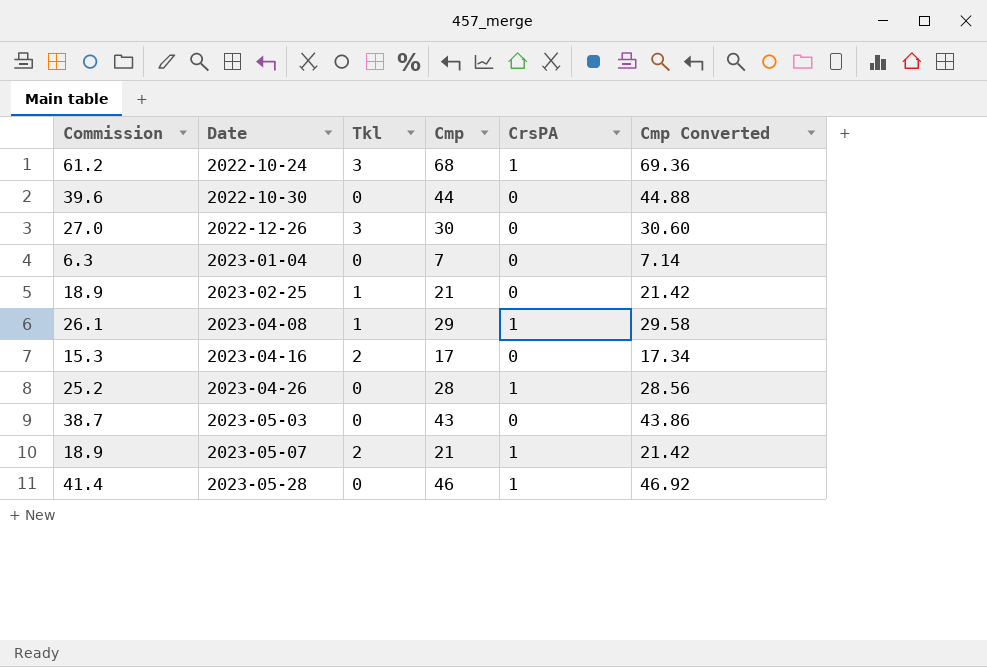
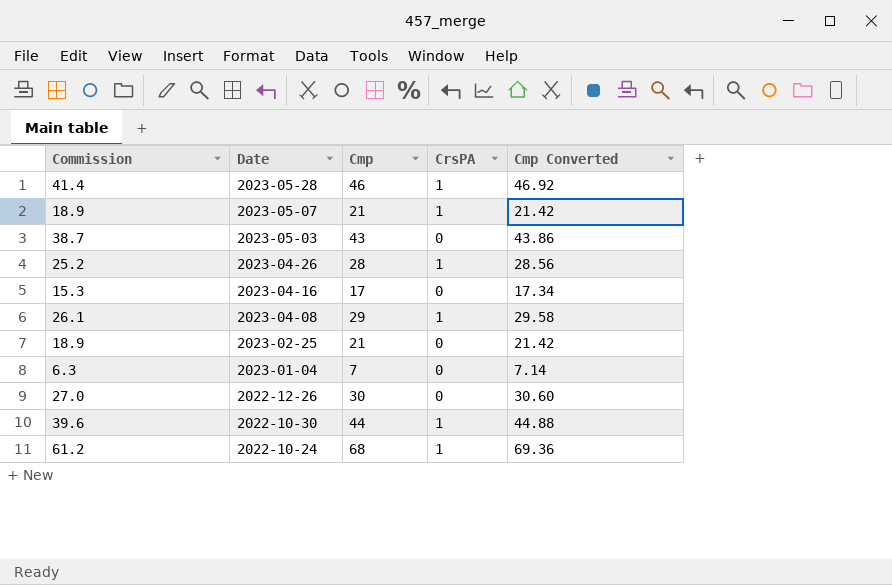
row order: Date ascending -> Date descending
column Tkl | position: 3 -> none
2022-10-30 | CrsPA: 0 -> 1

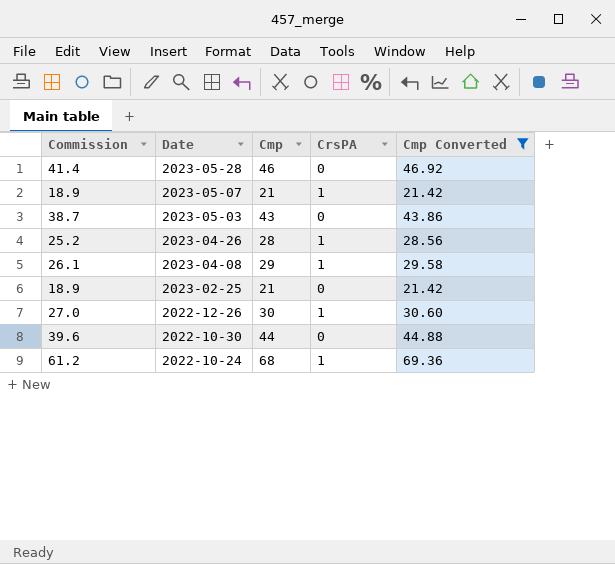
filter: none -> Cmp Converted >= 21.42
2023-05-28 | CrsPA: 1 -> 0
2022-12-26 | CrsPA: 0 -> 1
2022-10-30 | CrsPA: 1 -> 0

